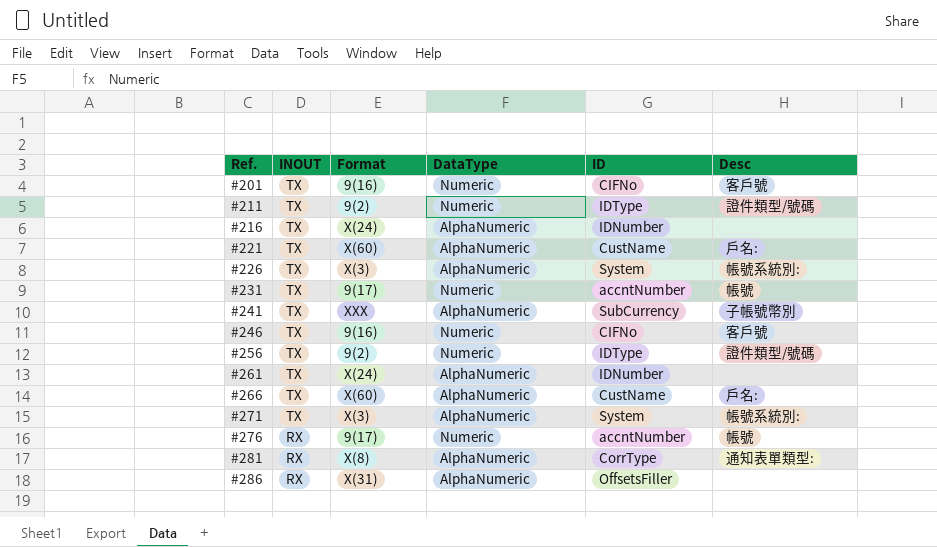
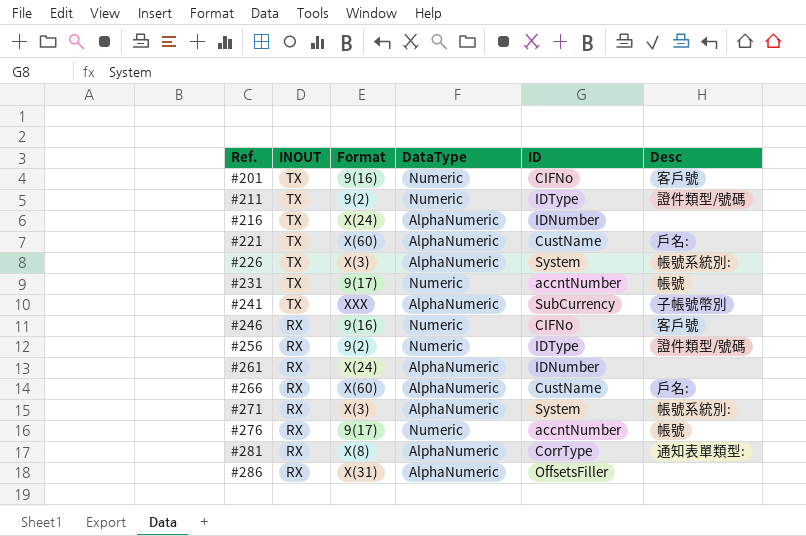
#246 | INOUT: TX -> RX
#256 | INOUT: TX -> RX
#261 | INOUT: TX -> RX
#266 | INOUT: TX -> RX
#271 | INOUT: TX -> RX

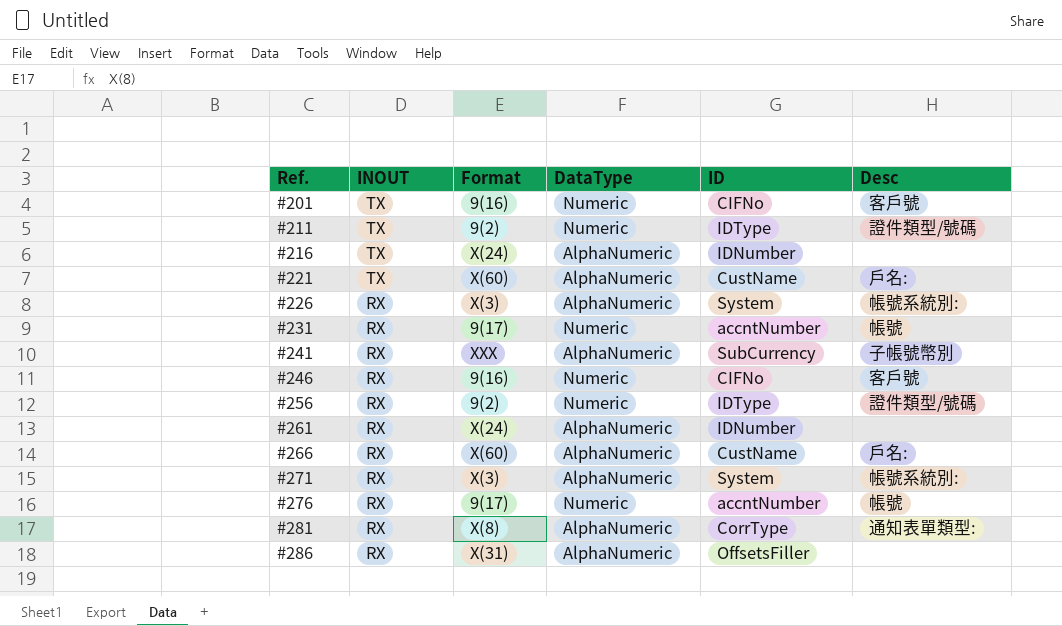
#226 | INOUT: TX -> RX
#231 | INOUT: TX -> RX
#241 | INOUT: TX -> RX

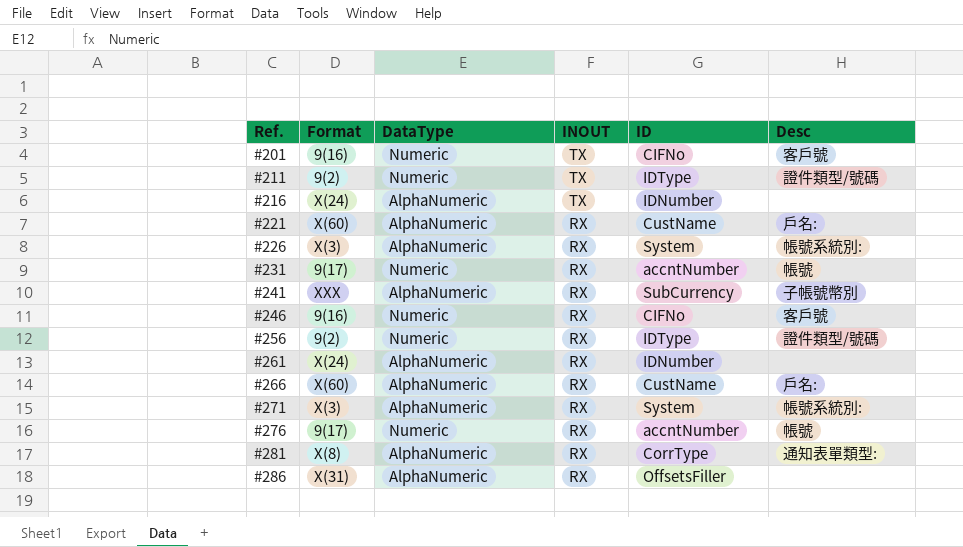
column INOUT | position: 2 -> 4
#221 | INOUT: TX -> RX

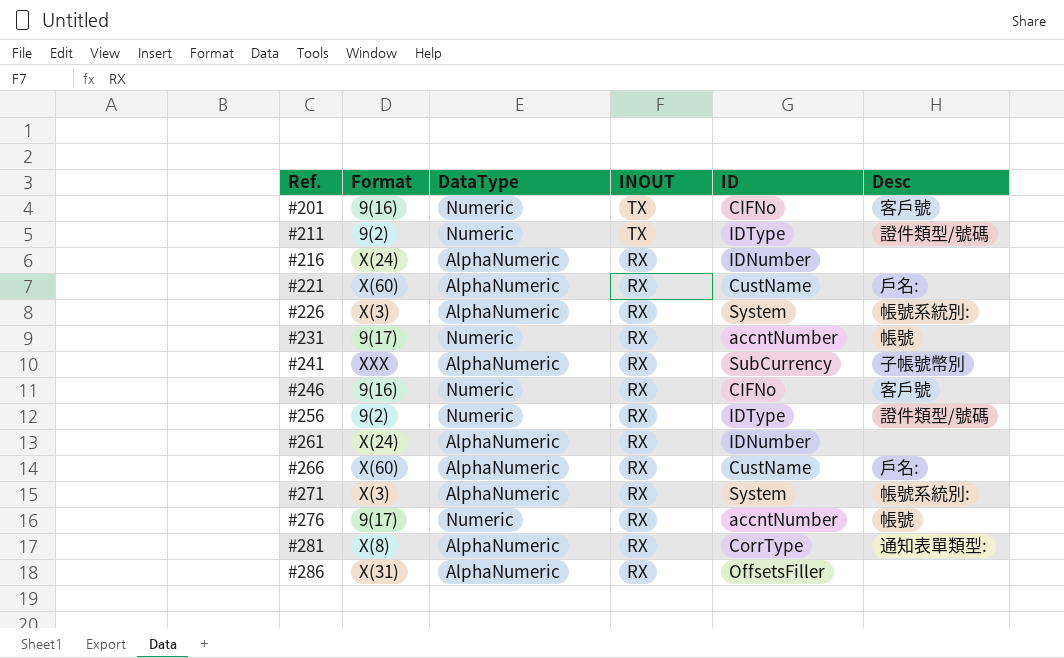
#216 | INOUT: TX -> RX

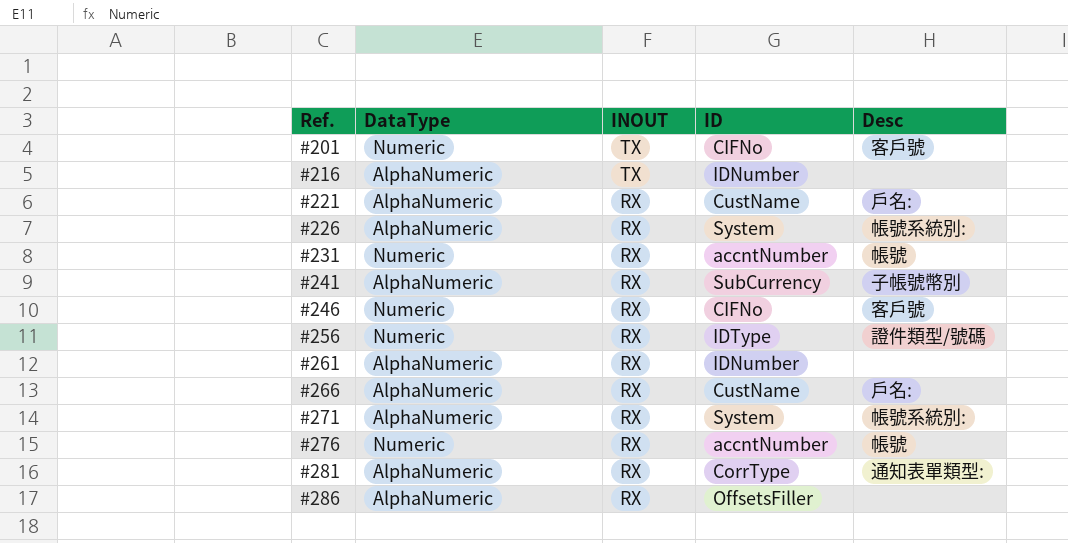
column Format | position: 2 -> none
row #211: 9(2) | Numeric | TX | IDType | 證件類型/號碼 -> none
#216 | INOUT: RX -> TX

